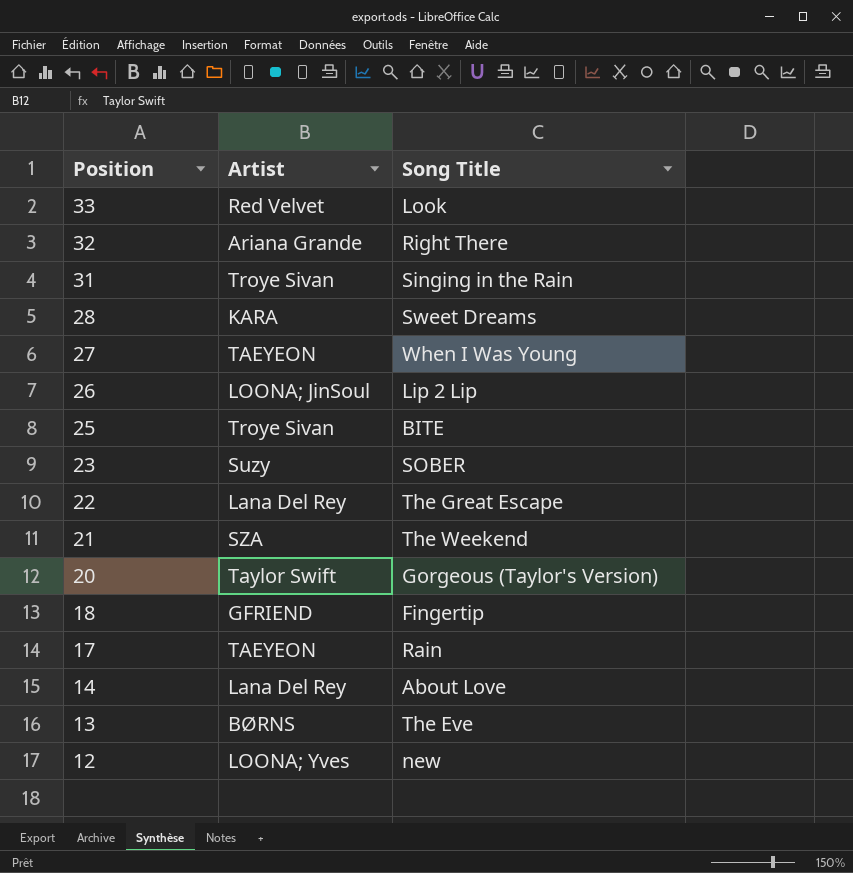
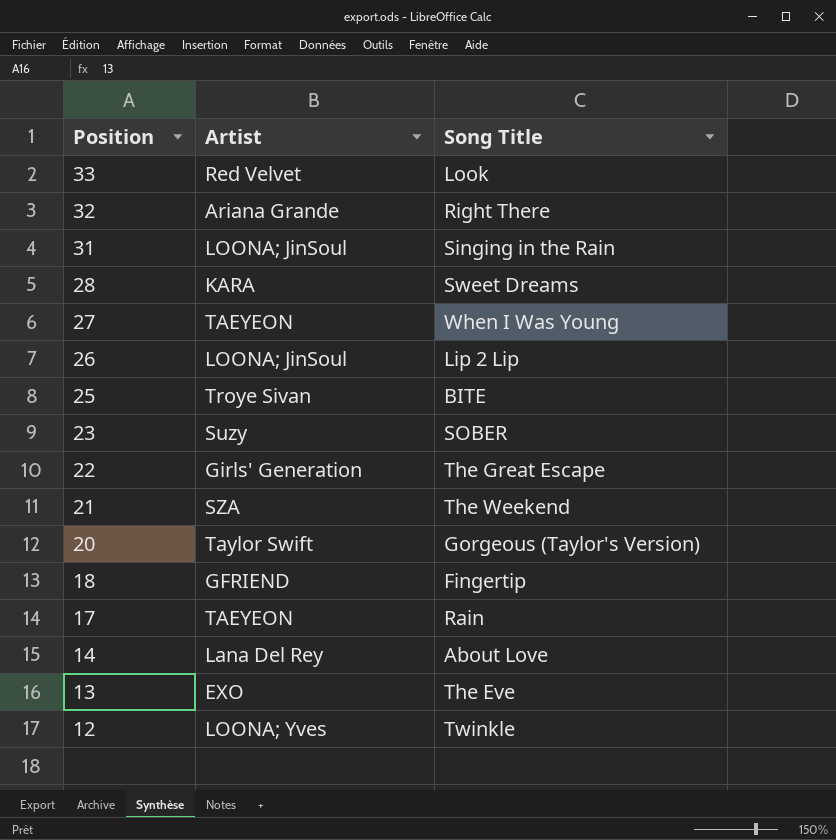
31 | Artist: Troye Sivan -> LOONA; JinSoul
22 | Artist: Lana Del Rey -> Girls' Generation
13 | Artist: BØRNS -> EXO
12 | Song Title: new -> Twinkle

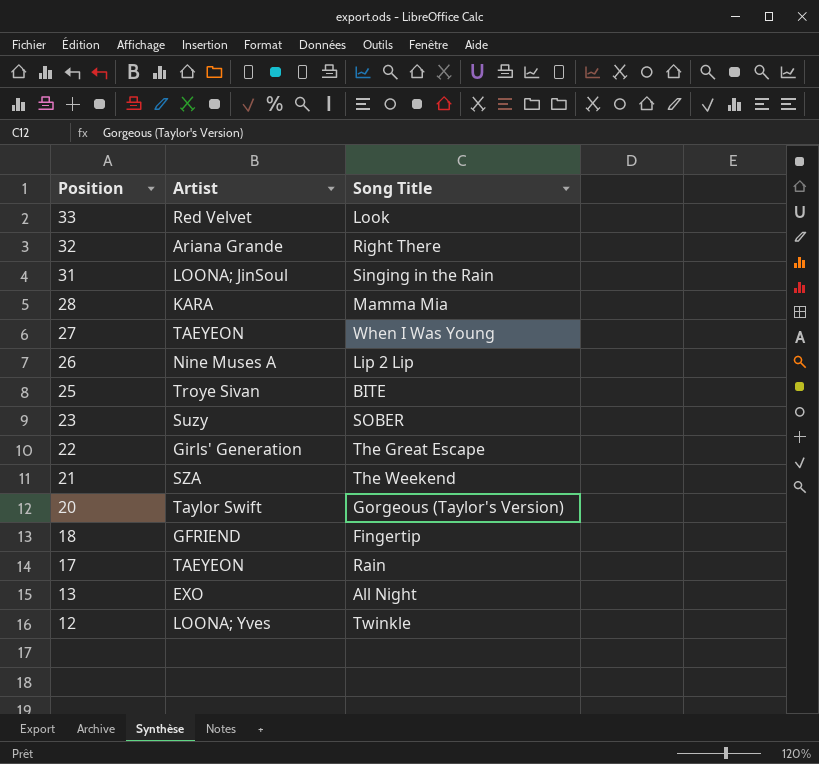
row 14: Lana Del Rey | About Love -> none
28 | Song Title: Sweet Dreams -> Mamma Mia
26 | Artist: LOONA; JinSoul -> Nine Muses A
13 | Song Title: The Eve -> All Night

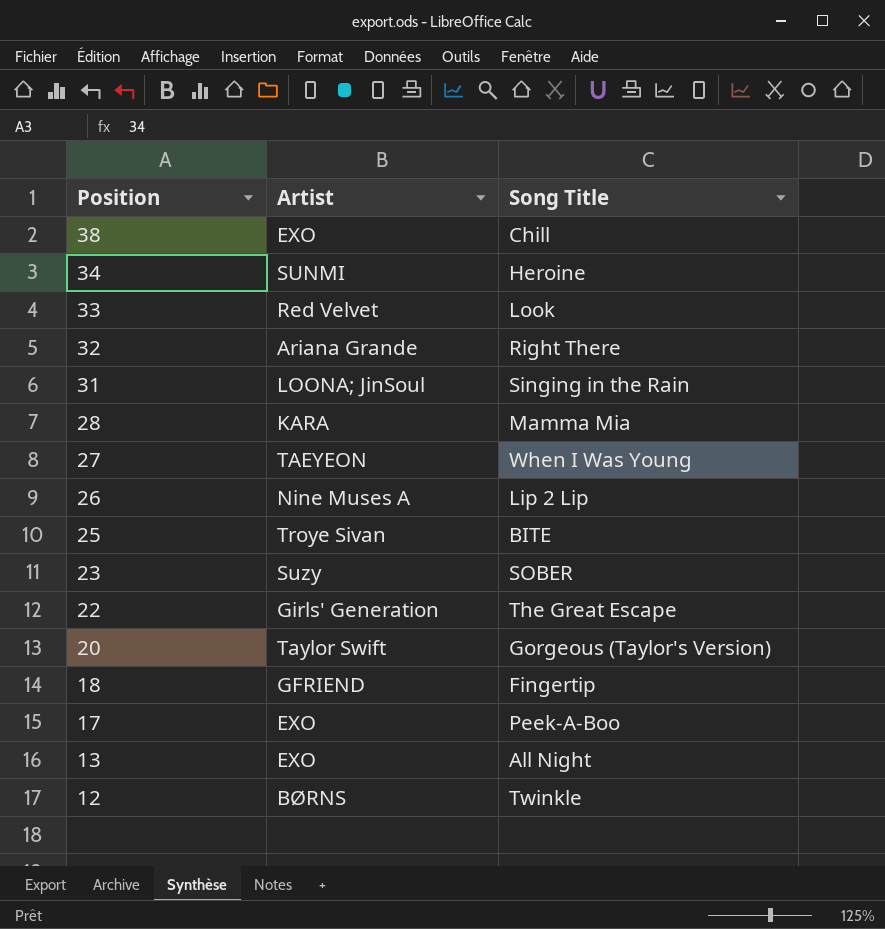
row 21: SZA | The Weekend -> none
row 38: none -> EXO | Chill
row 34: none -> SUNMI | Heroine
17 | Artist: TAEYEON -> EXO
17 | Song Title: Rain -> Peek-A-Boo
12 | Artist: LOONA; Yves -> BØRNS

